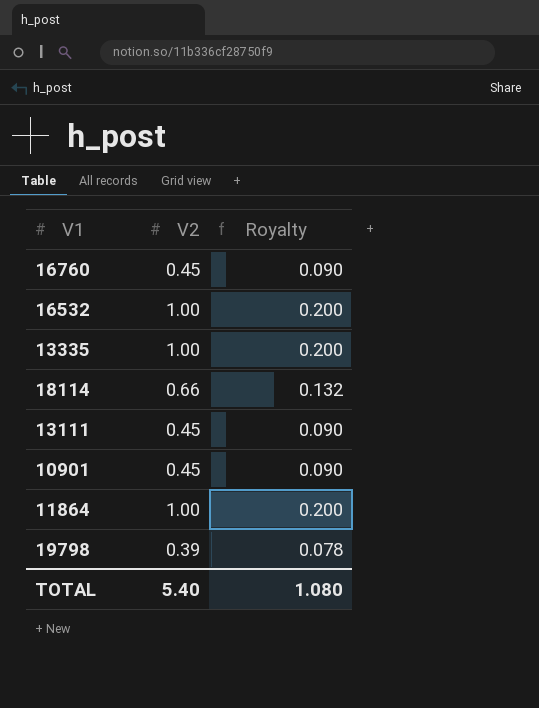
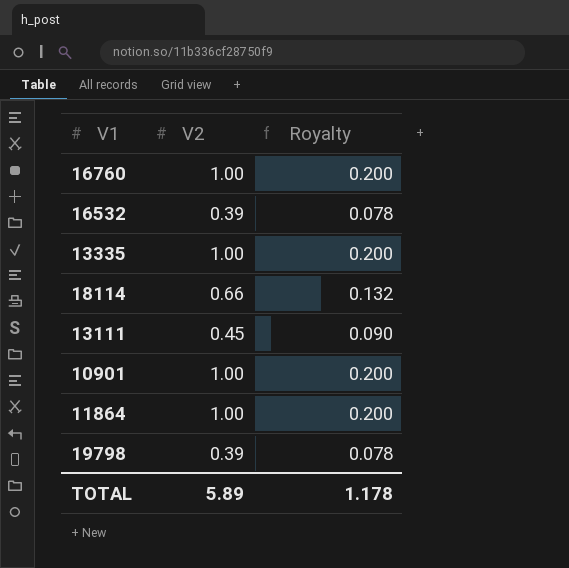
16760 | V2: 0.45 -> 1.00
16760 | Royalty: 0.090 -> 0.200
16532 | V2: 1.00 -> 0.39
16532 | Royalty: 0.200 -> 0.078
10901 | V2: 0.45 -> 1.00
10901 | Royalty: 0.090 -> 0.200
TOTAL | V2: 5.40 -> 5.89
TOTAL | Royalty: 1.080 -> 1.178

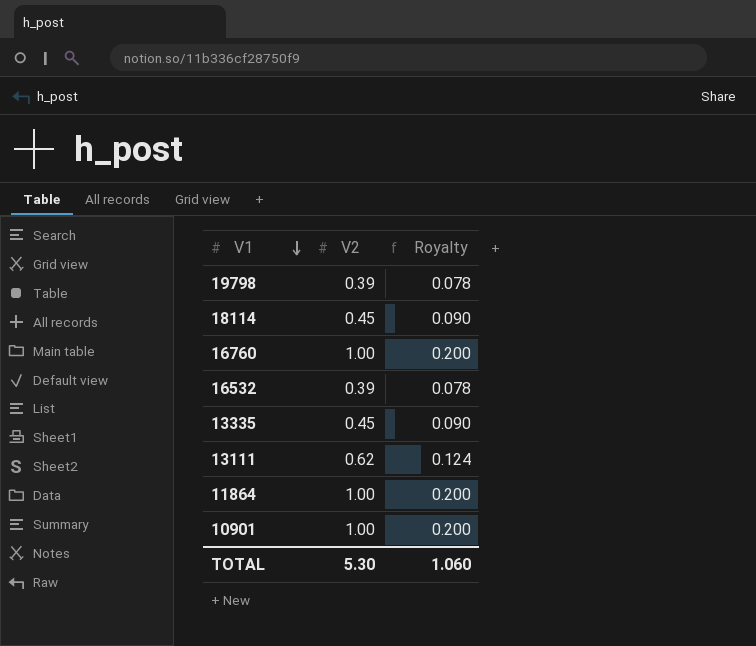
row order: none -> V1 descending
18114 | V2: 0.66 -> 0.45
18114 | Royalty: 0.132 -> 0.090
13335 | V2: 1.00 -> 0.45
13335 | Royalty: 0.200 -> 0.090
13111 | V2: 0.45 -> 0.62
13111 | Royalty: 0.090 -> 0.124
TOTAL | V2: 5.89 -> 5.30
TOTAL | Royalty: 1.178 -> 1.060

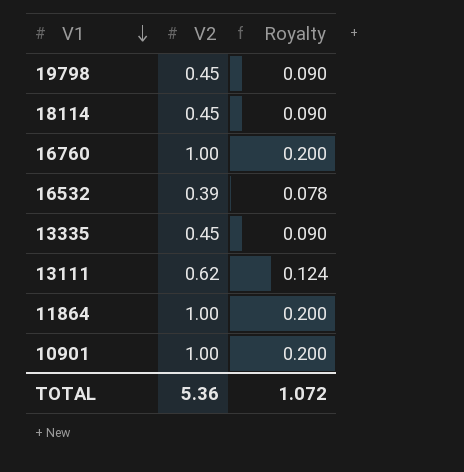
19798 | V2: 0.39 -> 0.45
19798 | Royalty: 0.078 -> 0.090
TOTAL | V2: 5.30 -> 5.36
TOTAL | Royalty: 1.060 -> 1.072

